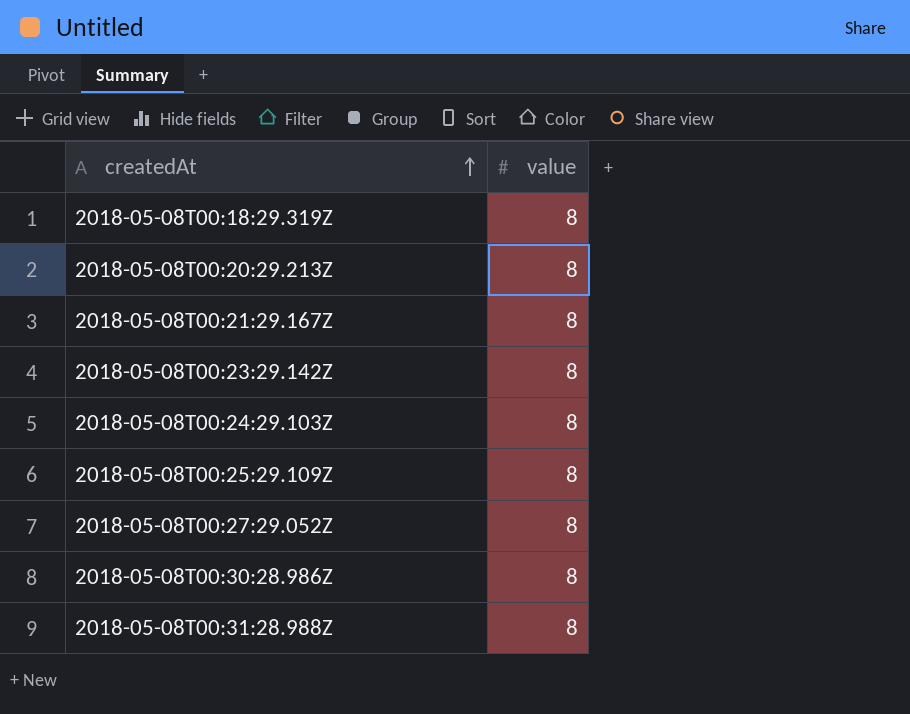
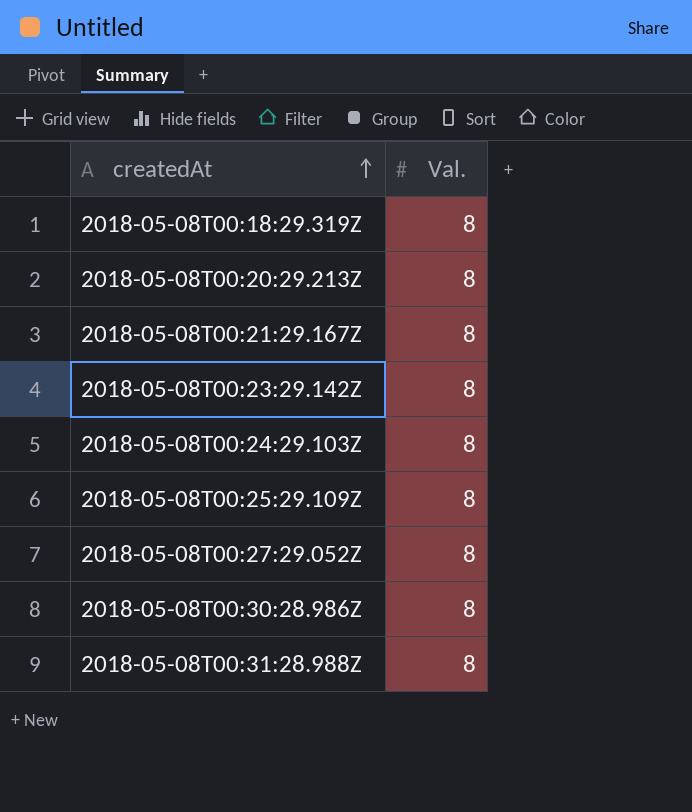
column name: value -> Val.

